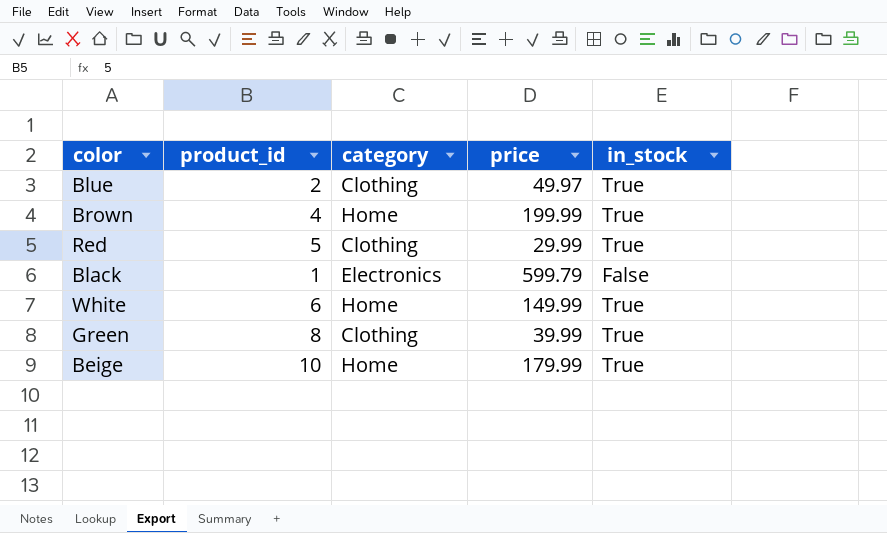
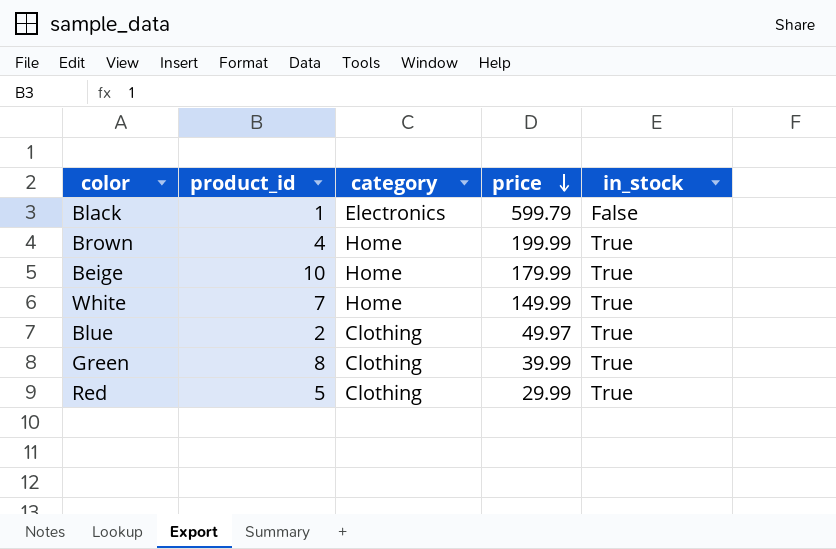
row order: none -> price descending
White | product_id: 6 -> 7

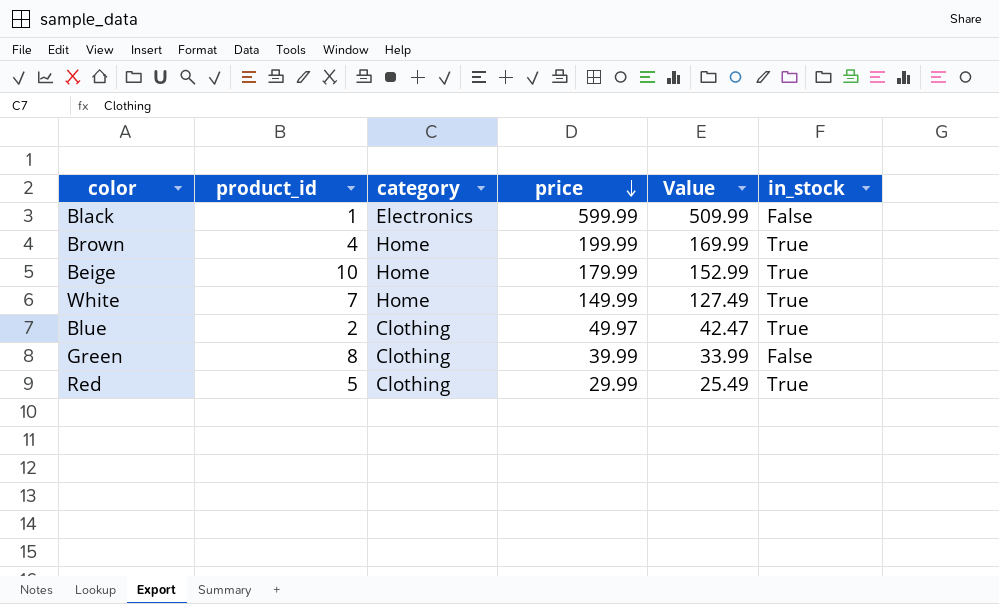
column Value | formula: none -> [price] * 0.85
Black | price: 599.79 -> 599.99
Green | in_stock: True -> False

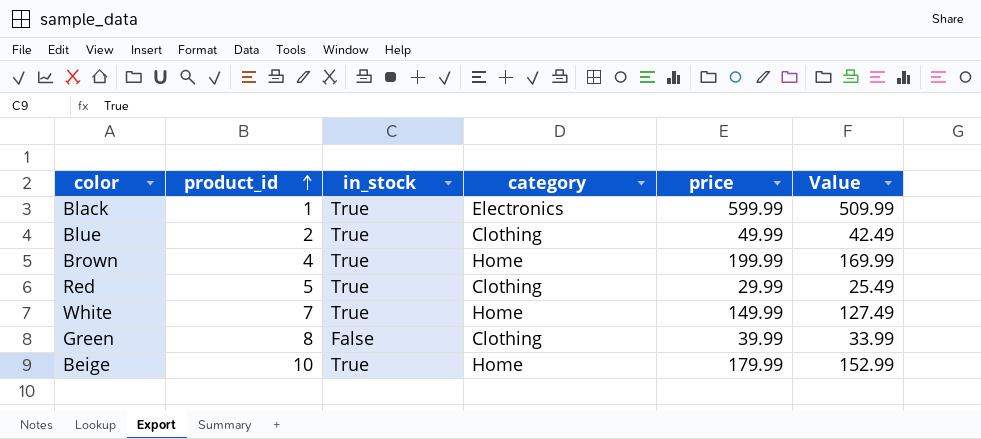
row order: price descending -> product_id ascending
column in_stock | position: 6 -> 3
Black | in_stock: False -> True
Blue | price: 49.97 -> 49.99
Blue | Value: 42.47 -> 42.49

